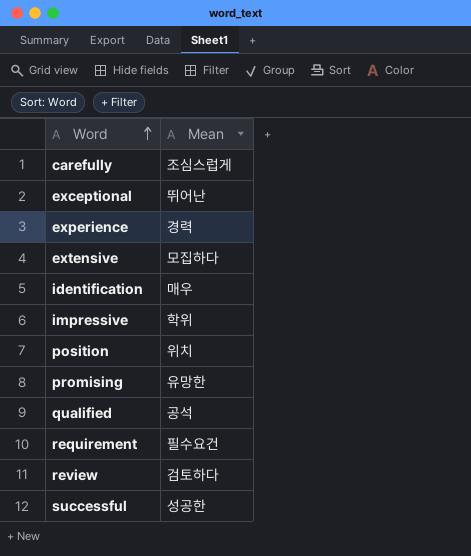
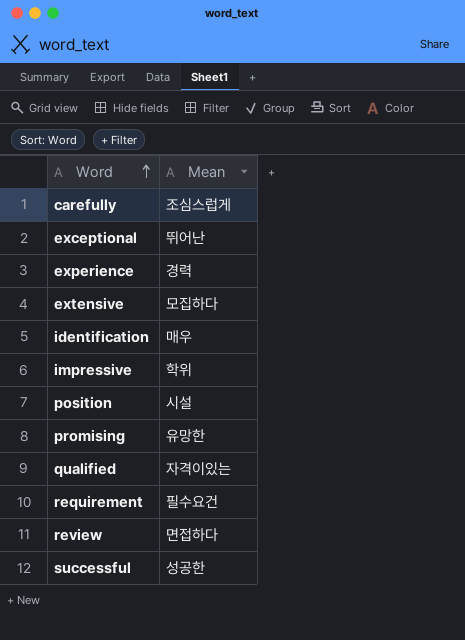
position | Mean: 위치 -> 시설
qualified | Mean: 공석 -> 자격이있는
review | Mean: 검토하다 -> 면접하다

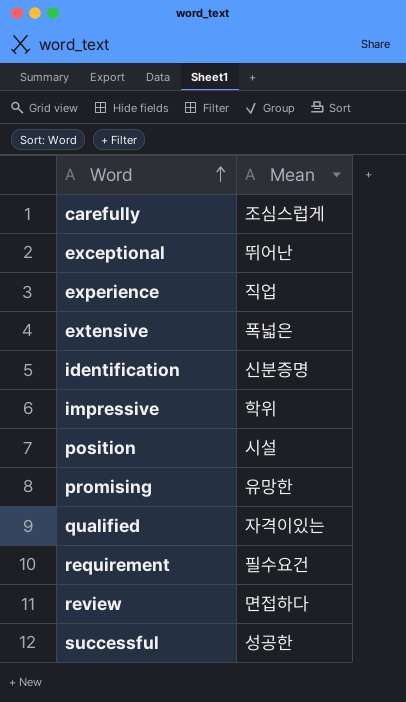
experience | Mean: 경력 -> 직업
extensive | Mean: 모집하다 -> 폭넓은
identification | Mean: 매우 -> 신분증명

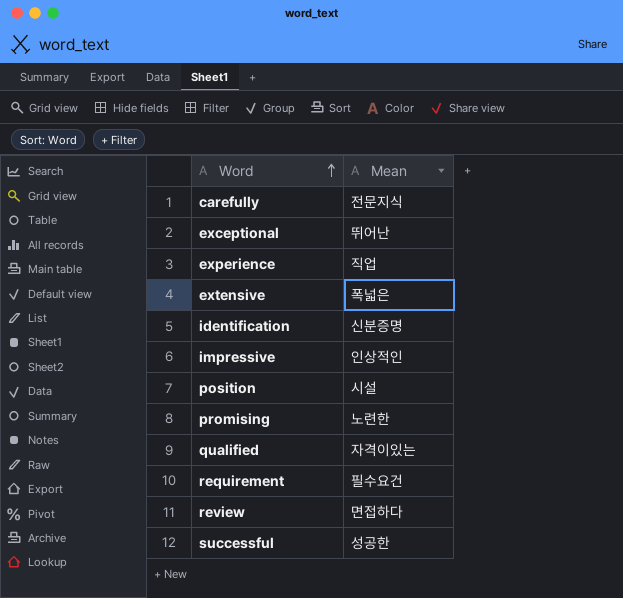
carefully | Mean: 조심스럽게 -> 전문지식
impressive | Mean: 학위 -> 인상적인
promising | Mean: 유망한 -> 노련한

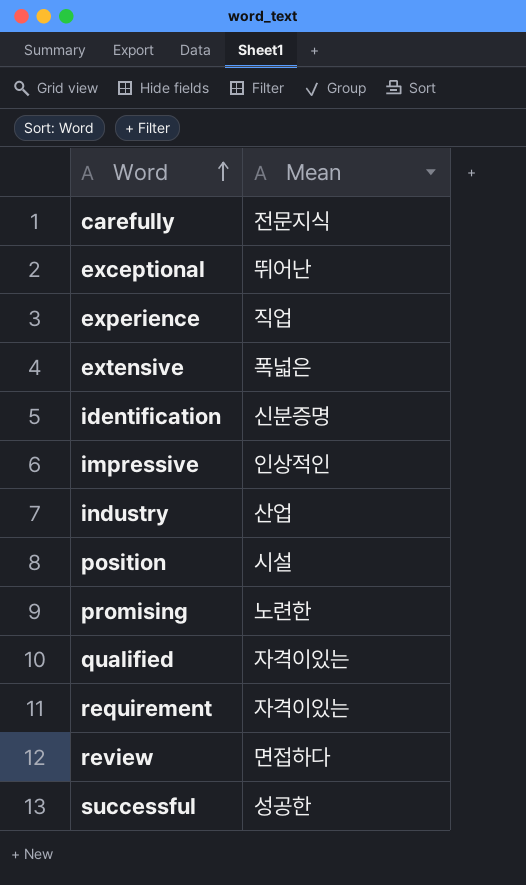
row industry: none -> 산업
requirement | Mean: 필수요건 -> 자격이있는

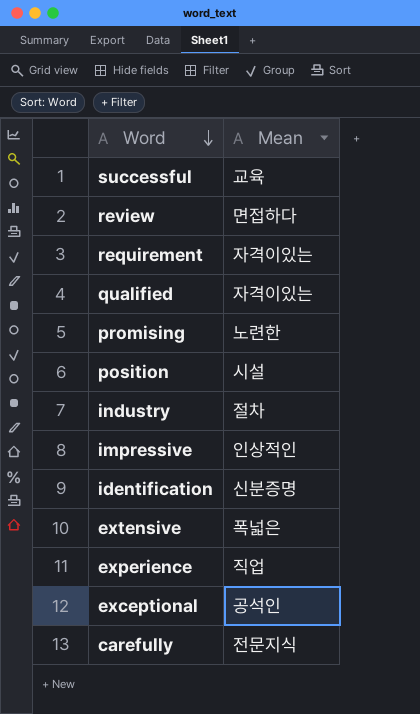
row order: Word ascending -> Word descending
successful | Mean: 성공한 -> 교육
industry | Mean: 산업 -> 절차
exceptional | Mean: 뛰어난 -> 공석인

